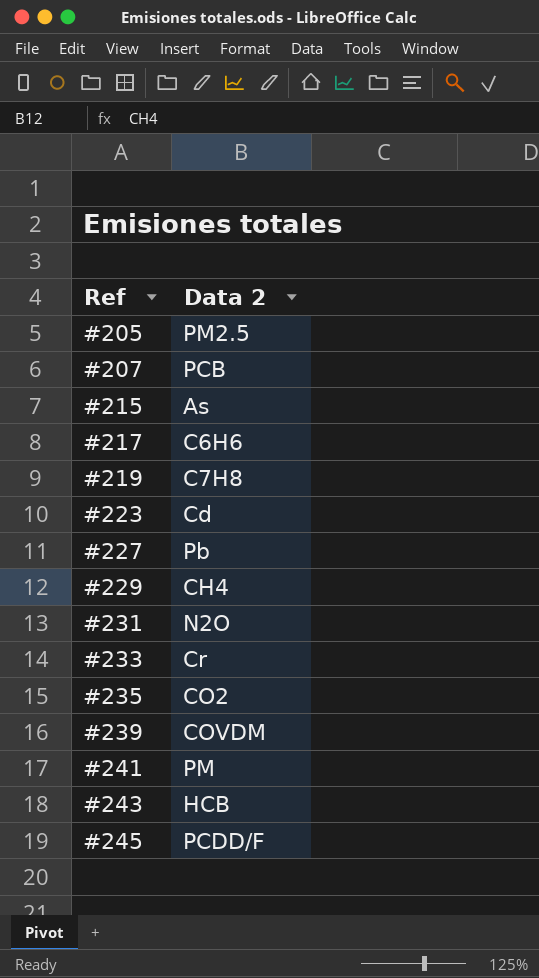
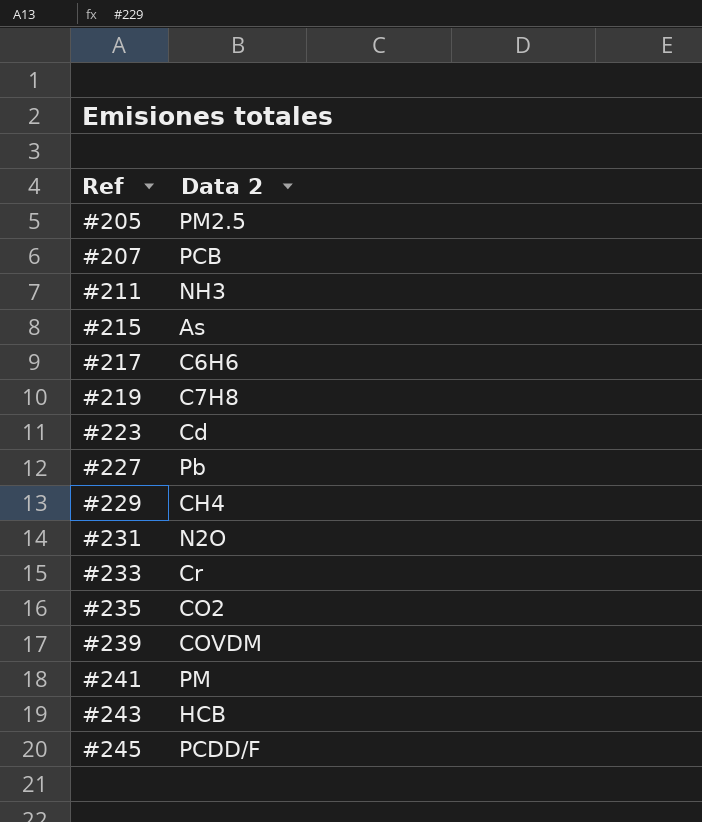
row #211: none -> NH3

